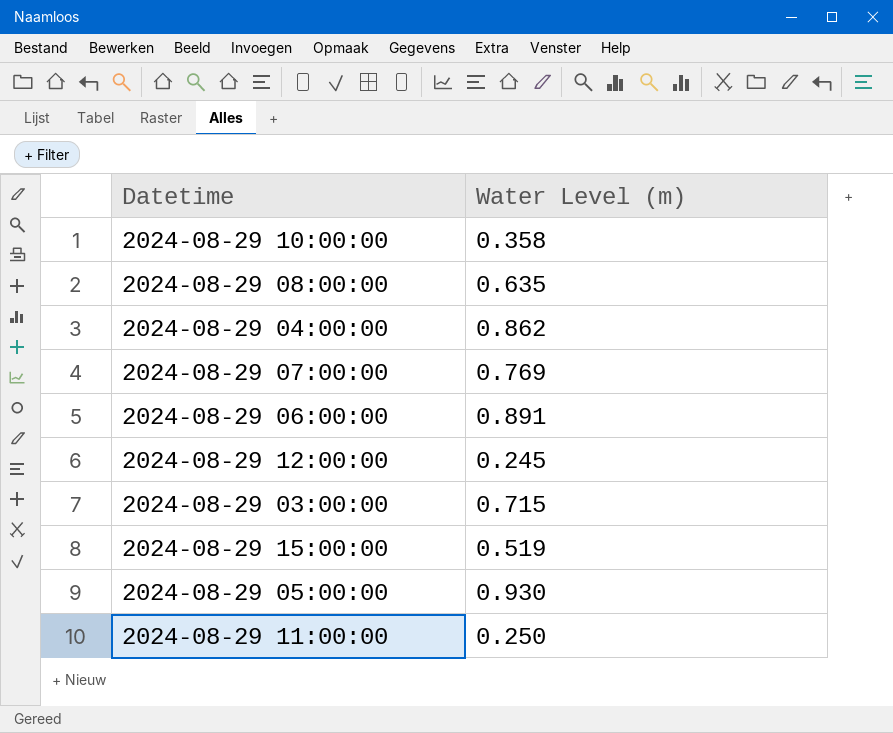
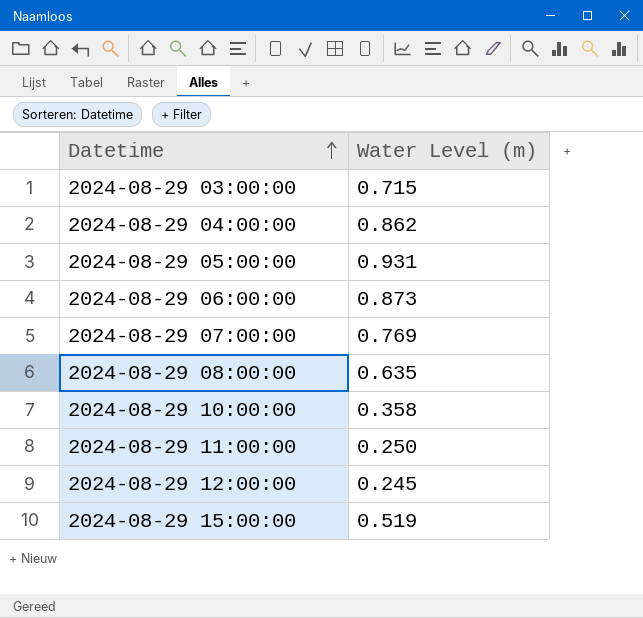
row order: none -> Datetime ascending
2024-08-29 05:00:00 | Water Level (m): 0.930 -> 0.931
2024-08-29 06:00:00 | Water Level (m): 0.891 -> 0.873

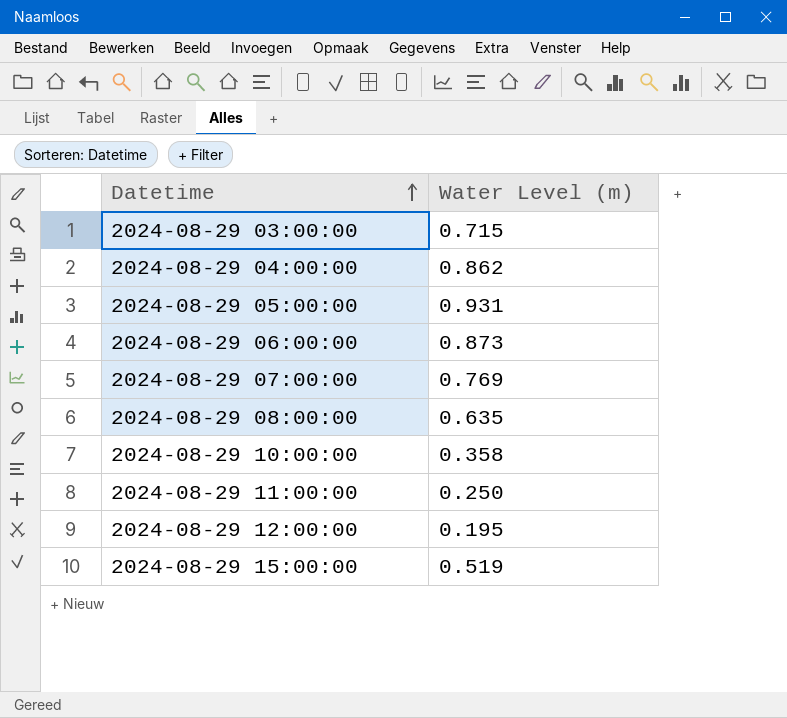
2024-08-29 12:00:00 | Water Level (m): 0.245 -> 0.195

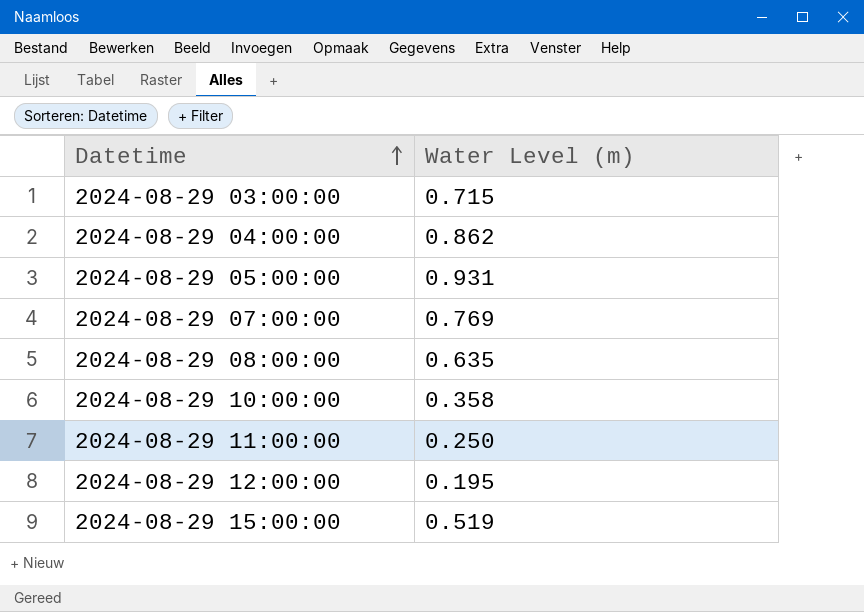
row 2024-08-29 06:00:00: 0.873 -> none

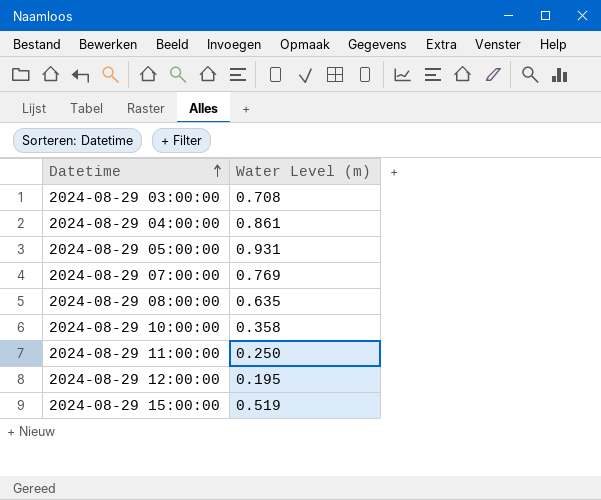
2024-08-29 03:00:00 | Water Level (m): 0.715 -> 0.708
2024-08-29 04:00:00 | Water Level (m): 0.862 -> 0.861

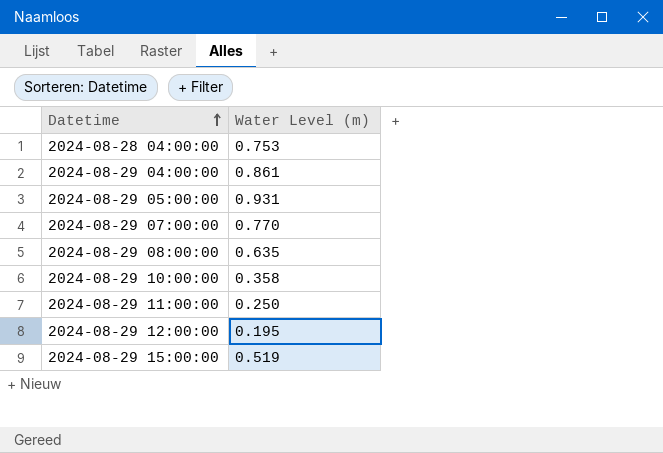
row 2024-08-29 03:00:00: 0.708 -> none
row 2024-08-28 04:00:00: none -> 0.753
2024-08-29 07:00:00 | Water Level (m): 0.769 -> 0.770

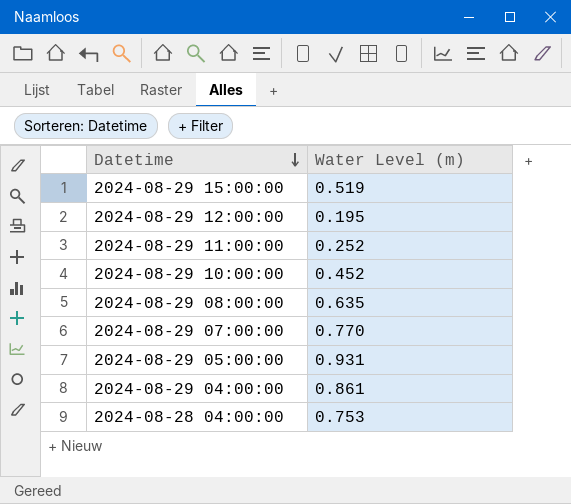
row order: Datetime ascending -> Datetime descending
2024-08-29 11:00:00 | Water Level (m): 0.250 -> 0.252
2024-08-29 10:00:00 | Water Level (m): 0.358 -> 0.452

